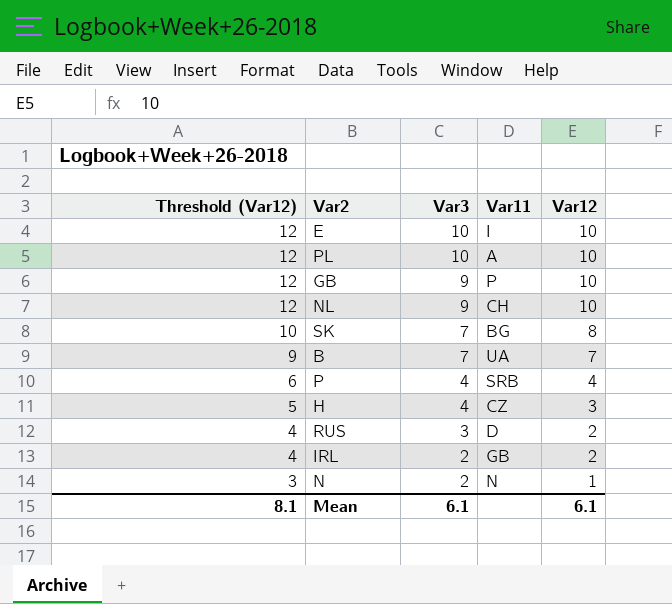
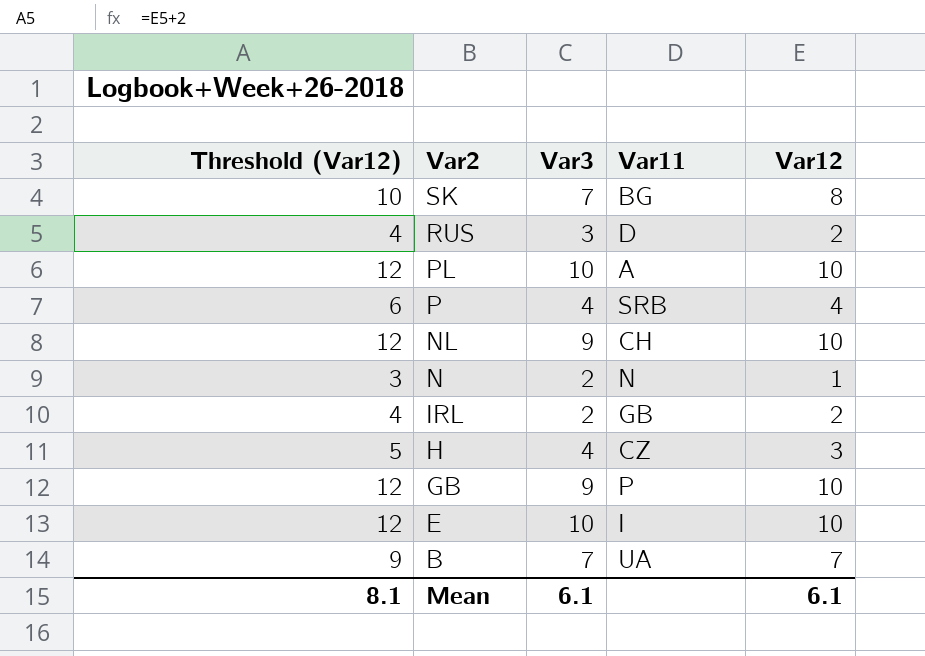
row order: Threshold (Var12) descending -> Var2 descending

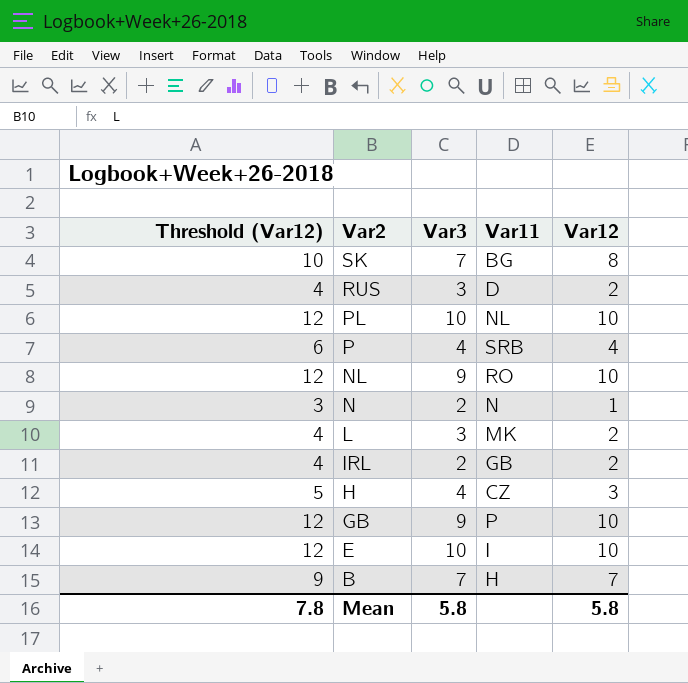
PL | Var11: A -> NL
NL | Var11: CH -> RO
row L: none -> 4 | 3 | MK | 2
B | Var11: UA -> H
Mean | Threshold (Var12): 8.1 -> 7.8
Mean | Var3: 6.1 -> 5.8
Mean | Var12: 6.1 -> 5.8

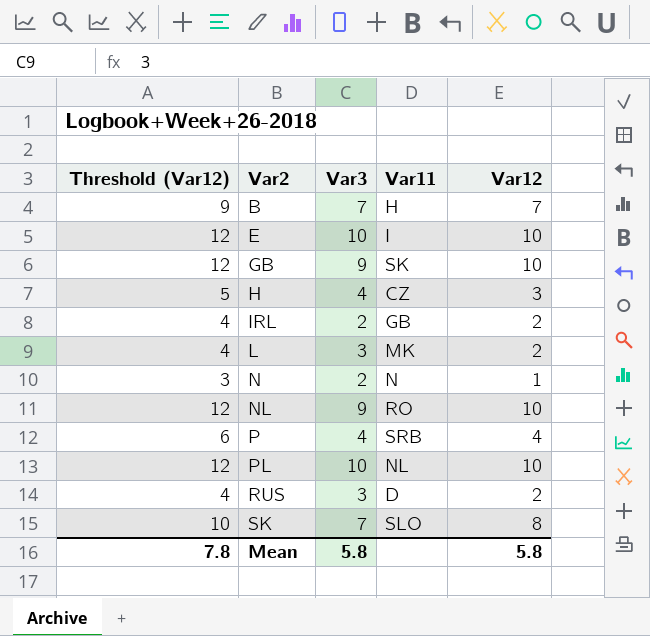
row order: Var2 descending -> Var2 ascending
GB | Var11: P -> SK
SK | Var11: BG -> SLO

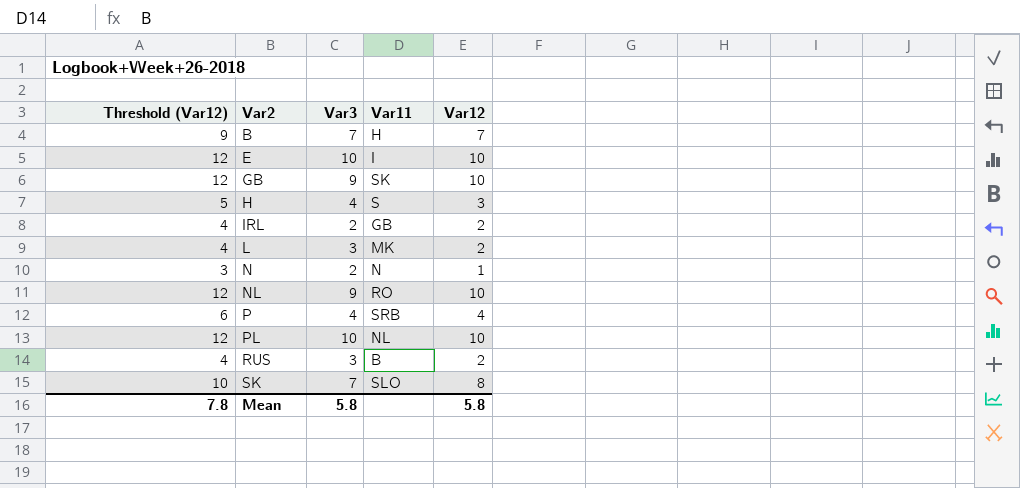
H | Var11: CZ -> S
RUS | Var11: D -> B

